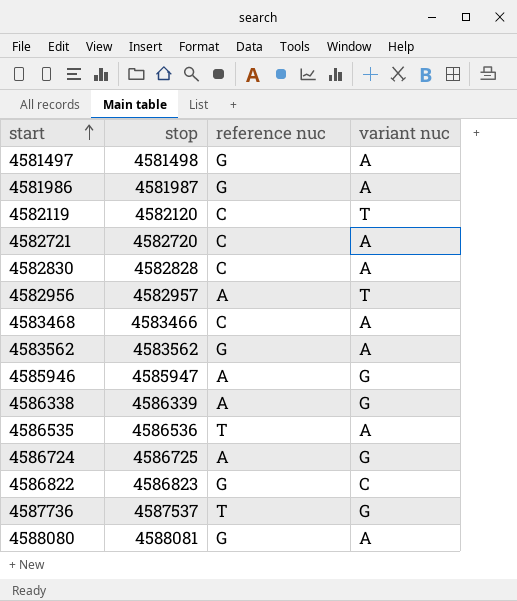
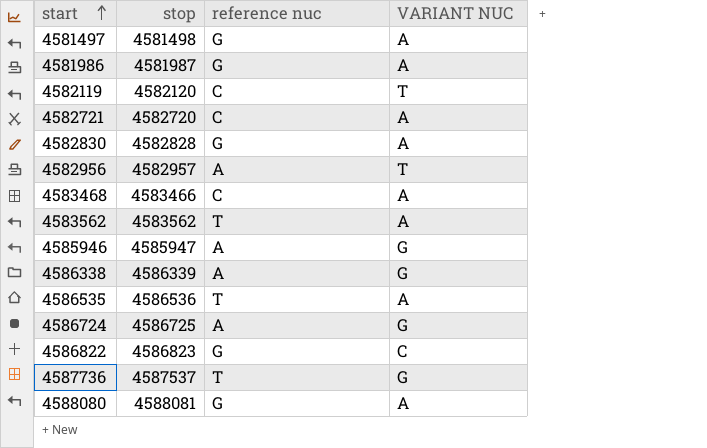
column name: variant nuc -> VARIANT NUC
4582830 | reference nuc: C -> G
4583562 | reference nuc: G -> T

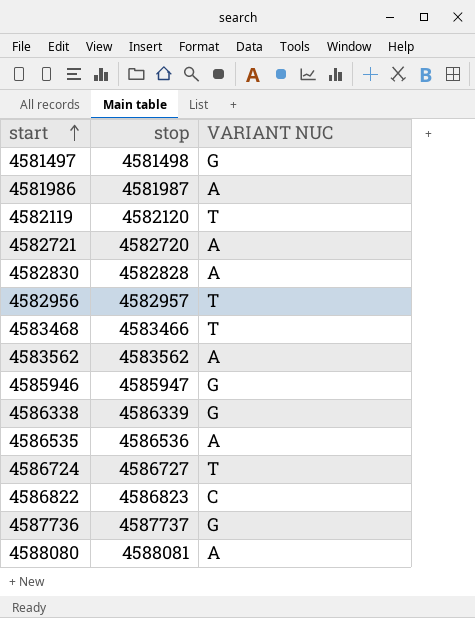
column reference nuc | position: 3 -> none
4581497 | VARIANT NUC: A -> G
4583468 | VARIANT NUC: A -> T
4586724 | stop: 4586725 -> 4586727
4586724 | VARIANT NUC: G -> T
4587736 | stop: 4587537 -> 4587737

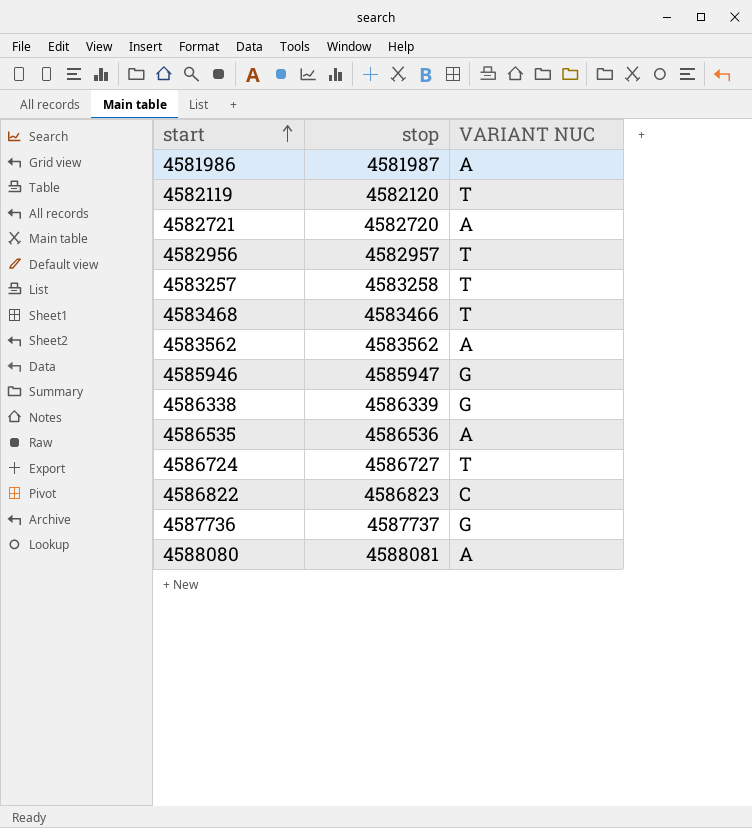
row 4581497: 4581498 | G -> none
row 4582830: 4582828 | A -> none
row 4583257: none -> 4583258 | T

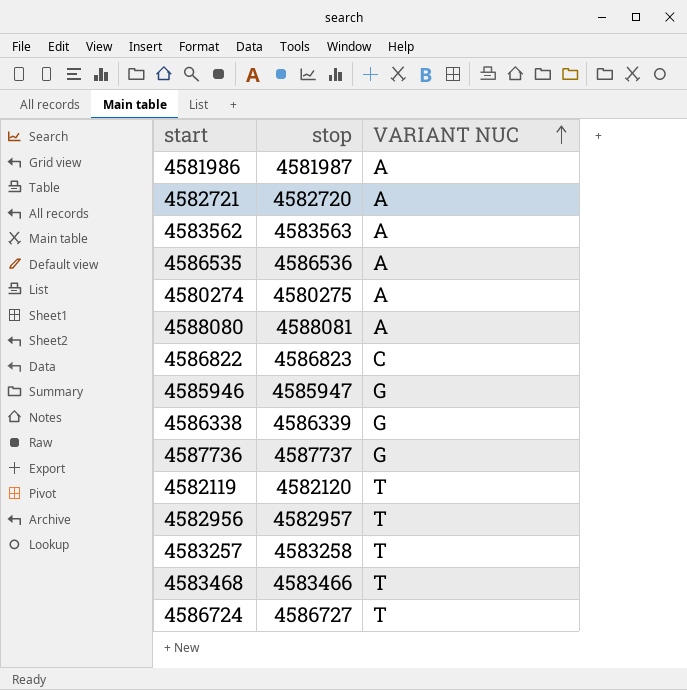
row order: start ascending -> VARIANT NUC ascending
4583562 | stop: 4583562 -> 4583563
row 4580274: none -> 4580275 | A

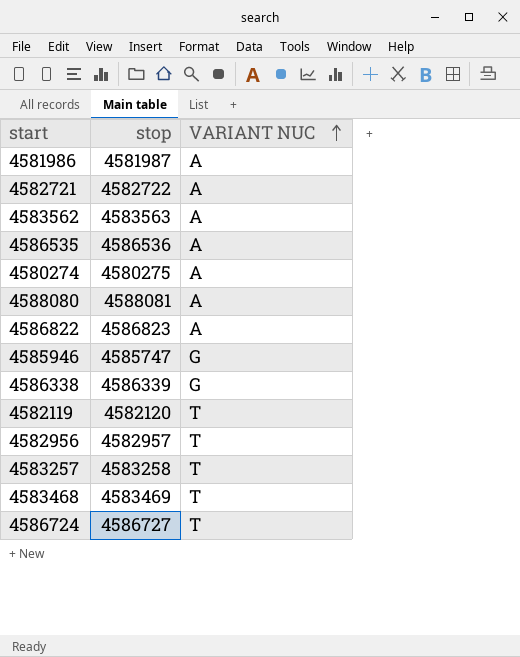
row 4587736: 4587737 | G -> none
4582721 | stop: 4582720 -> 4582722
4586822 | VARIANT NUC: C -> A
4585946 | stop: 4585947 -> 4585747
4583468 | stop: 4583466 -> 4583469

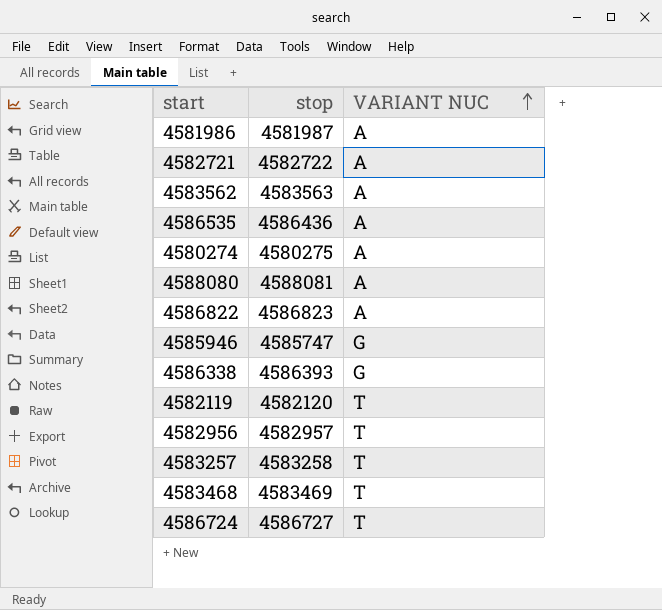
4586535 | stop: 4586536 -> 4586436
4586338 | stop: 4586339 -> 4586393

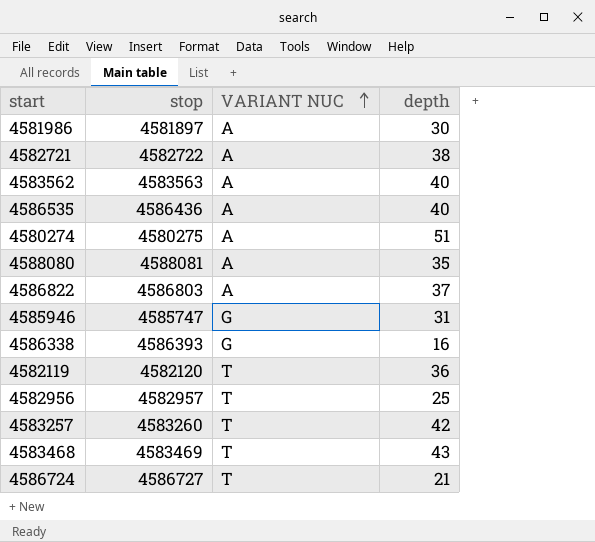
column depth | position: none -> 4
4581986 | stop: 4581987 -> 4581897
4586822 | stop: 4586823 -> 4586803
4583257 | stop: 4583258 -> 4583260

